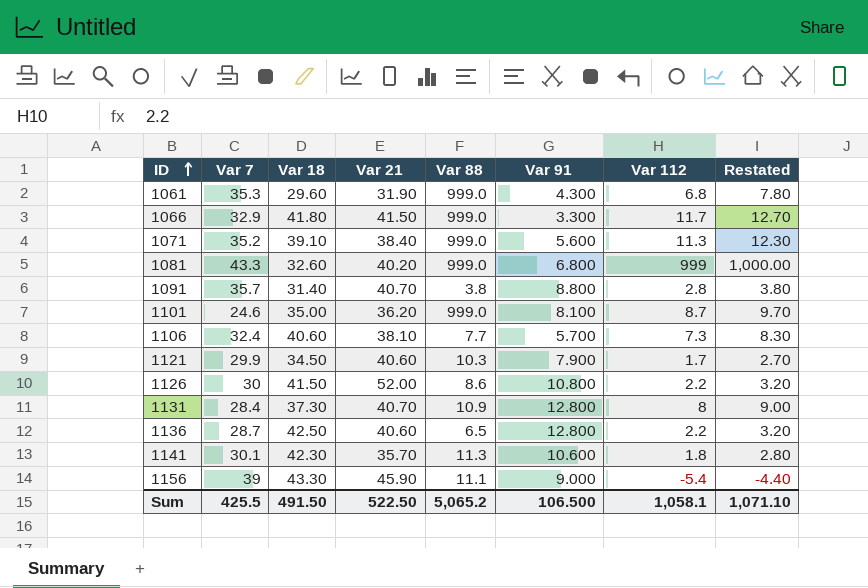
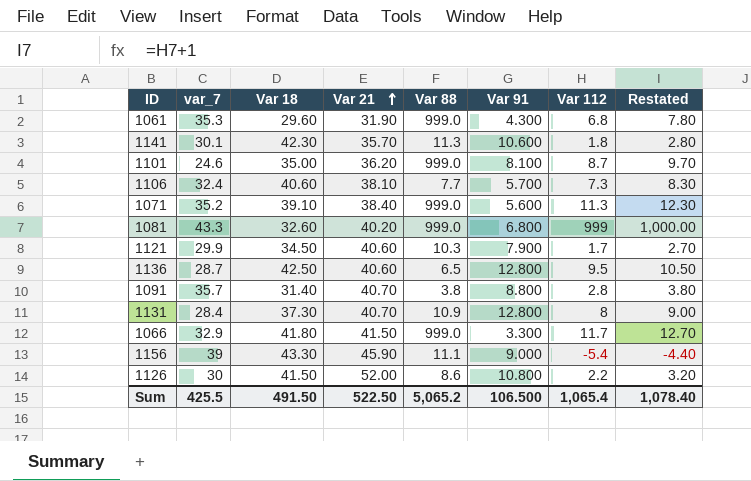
row order: ID ascending -> Var 21 ascending
column name: Var 7 -> var_7
1136 | Var 112: 2.2 -> 9.5
1136 | Restated: 3.20 -> 10.50
Sum | Var 112: 1,058.1 -> 1,065.4
Sum | Restated: 1,071.10 -> 1,078.40

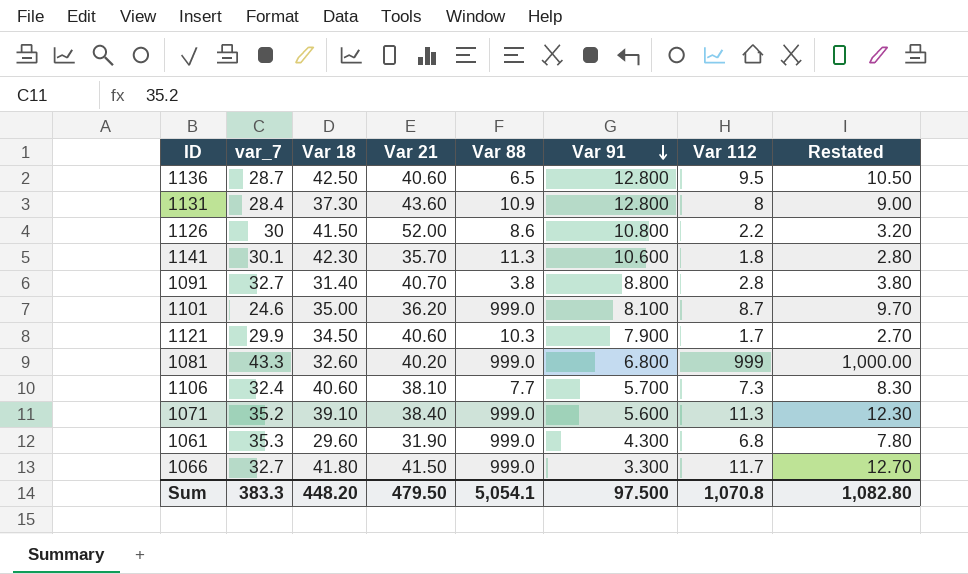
row order: Var 21 ascending -> Var 91 descending
row 1156: 39 | 43.30 | 45.90 | 11.1 | 9.000 | -5.4 | -4.40 -> none
1131 | Var 21: 40.70 -> 43.60
1091 | var_7: 35.7 -> 32.7
1066 | var_7: 32.9 -> 32.7
Sum | var_7: 425.5 -> 383.3
Sum | Var 18: 491.50 -> 448.20
Sum | Var 21: 522.50 -> 479.50
Sum | Var 88: 5,065.2 -> 5,054.1
Sum | Var 91: 106.500 -> 97.500
Sum | Var 112: 1,065.4 -> 1,070.8
Sum | Restated: 1,078.40 -> 1,082.80

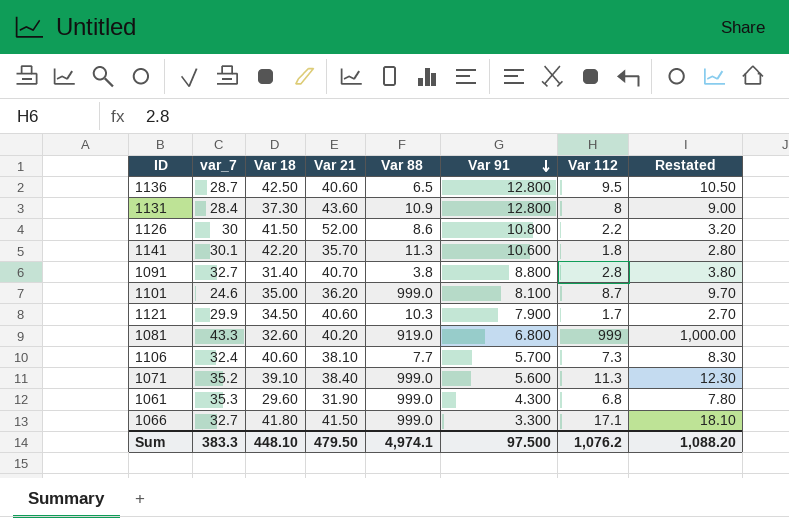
1141 | Var 18: 42.30 -> 42.20
1081 | Var 88: 999.0 -> 919.0
1066 | Var 112: 11.7 -> 17.1
1066 | Restated: 12.70 -> 18.10
Sum | Var 18: 448.20 -> 448.10
Sum | Var 88: 5,054.1 -> 4,974.1
Sum | Var 112: 1,070.8 -> 1,076.2
Sum | Restated: 1,082.80 -> 1,088.20

